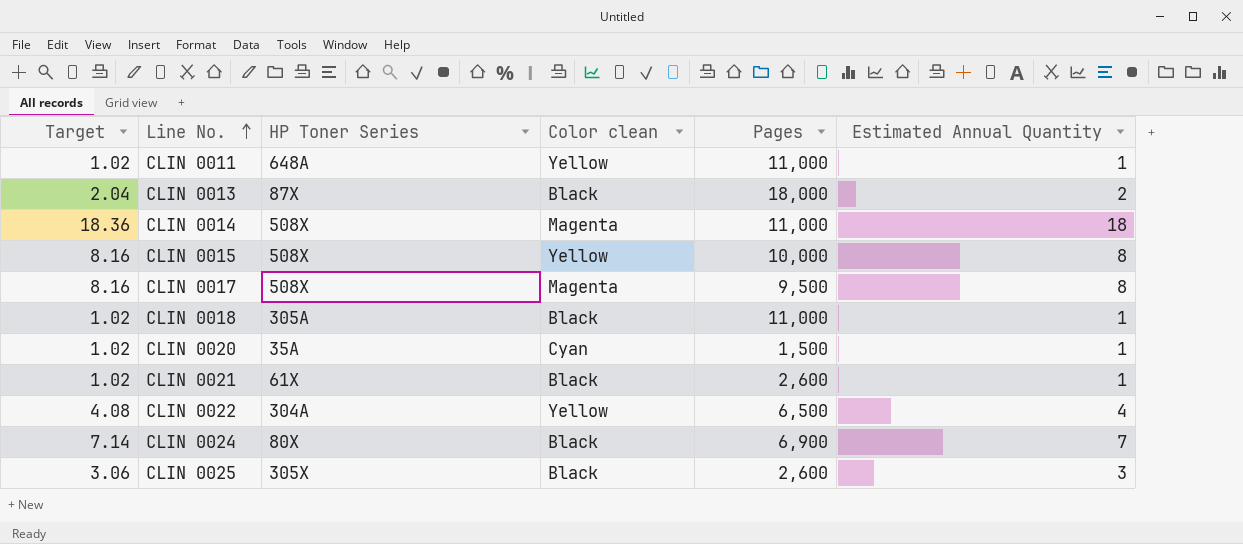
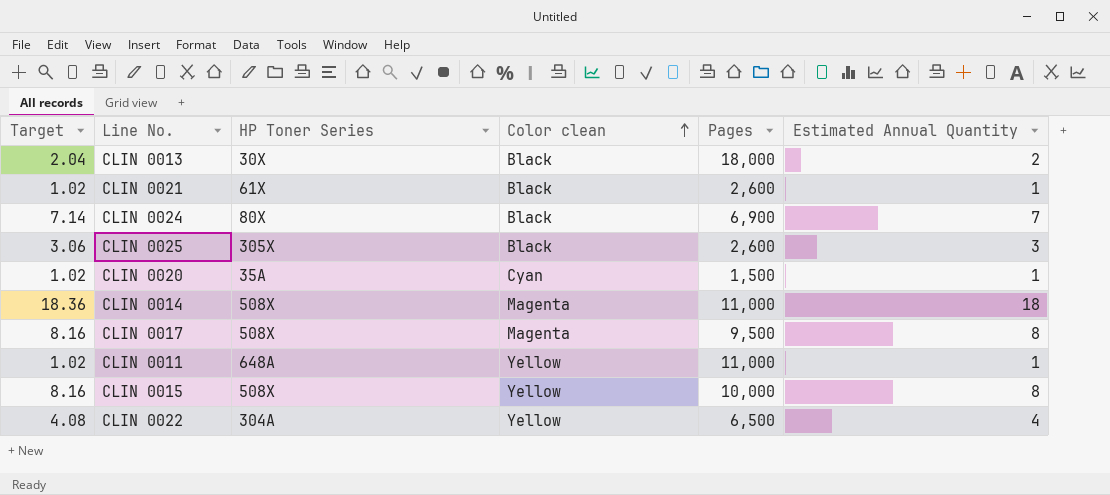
row order: Line No. ascending -> Color clean ascending
row CLIN 0018: 1.02 | 305A | Black | 11,000 | 1 -> none
CLIN 0013 | HP Toner Series: 87X -> 30X

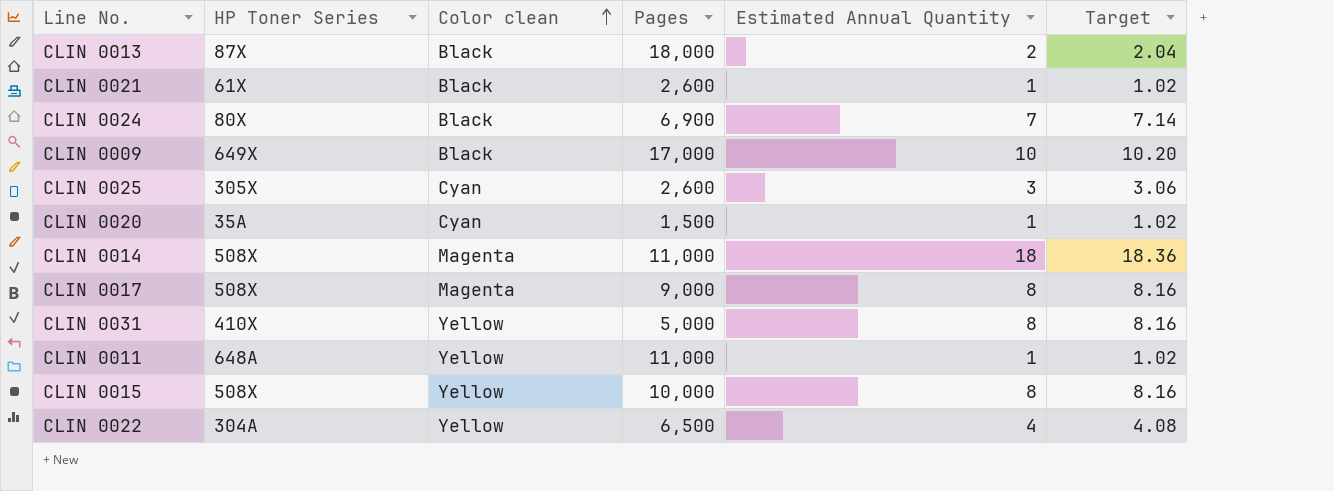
column Target | position: 1 -> 6
CLIN 0013 | HP Toner Series: 30X -> 87X
row CLIN 0009: none -> 649X | Black | 17,000 | 10 | 10.20
CLIN 0025 | Color clean: Black -> Cyan
CLIN 0017 | Pages: 9,500 -> 9,000
row CLIN 0031: none -> 410X | Yellow | 5,000 | 8 | 8.16

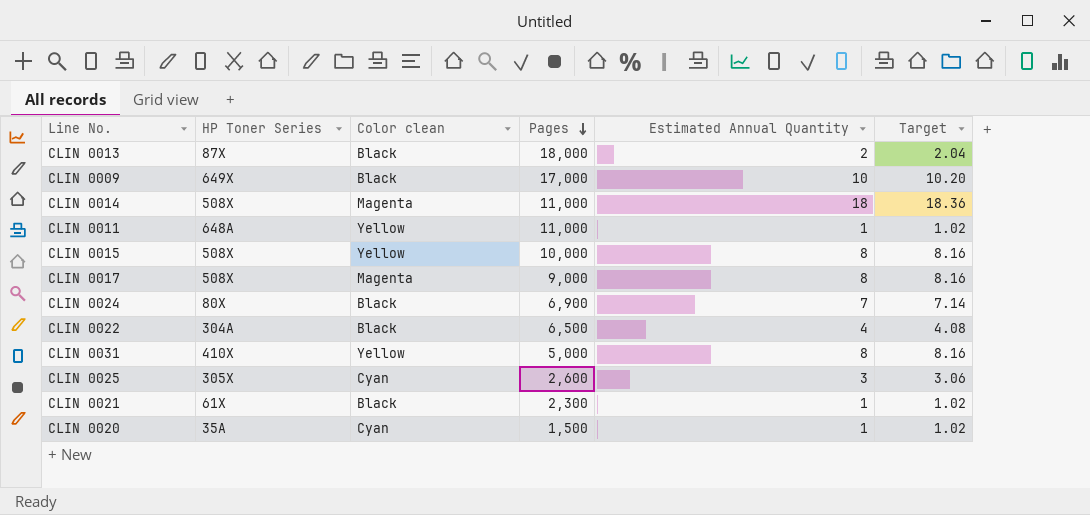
row order: Color clean ascending -> Pages descending
CLIN 0022 | Color clean: Yellow -> Black
CLIN 0021 | Pages: 2,600 -> 2,300

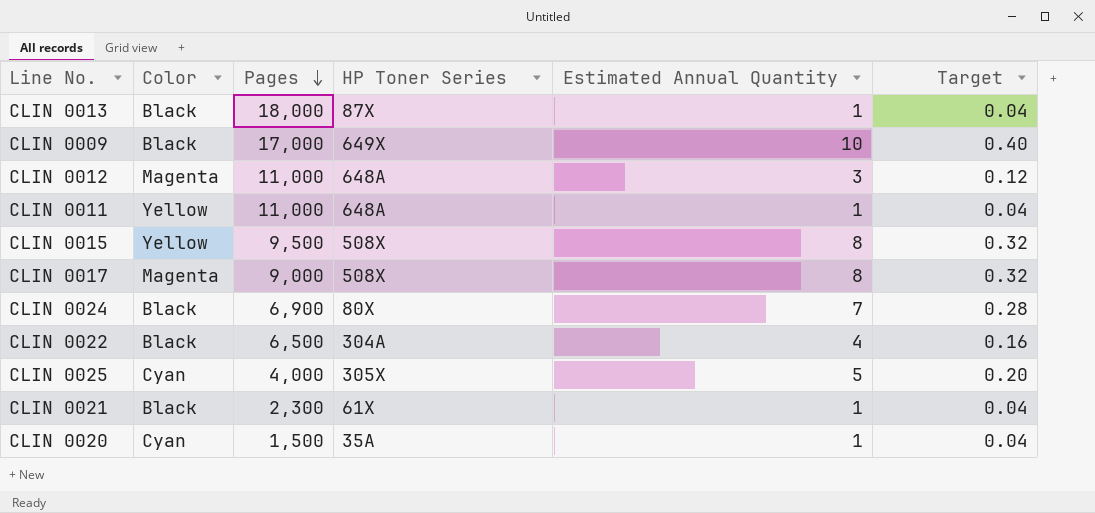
column name: Color clean -> Color
column HP Toner Series | position: 2 -> 4
column Target | formula: [Estimated Annual Quantity] * 1.02 -> [Estimated Annual Quantity] * 0.04
row CLIN 0014: 508X | Magenta | 11,000 | 18 | 18.36 -> none
row CLIN 0031: 410X | Yellow | 5,000 | 8 | 8.16 -> none
CLIN 0013 | Estimated Annual Quantity: 2 -> 1
row CLIN 0012: none -> Magenta | 11,000 | 648A | 3 | 0.12
CLIN 0015 | Pages: 10,000 -> 9,500
CLIN 0025 | Pages: 2,600 -> 4,000
CLIN 0025 | Estimated Annual Quantity: 3 -> 5

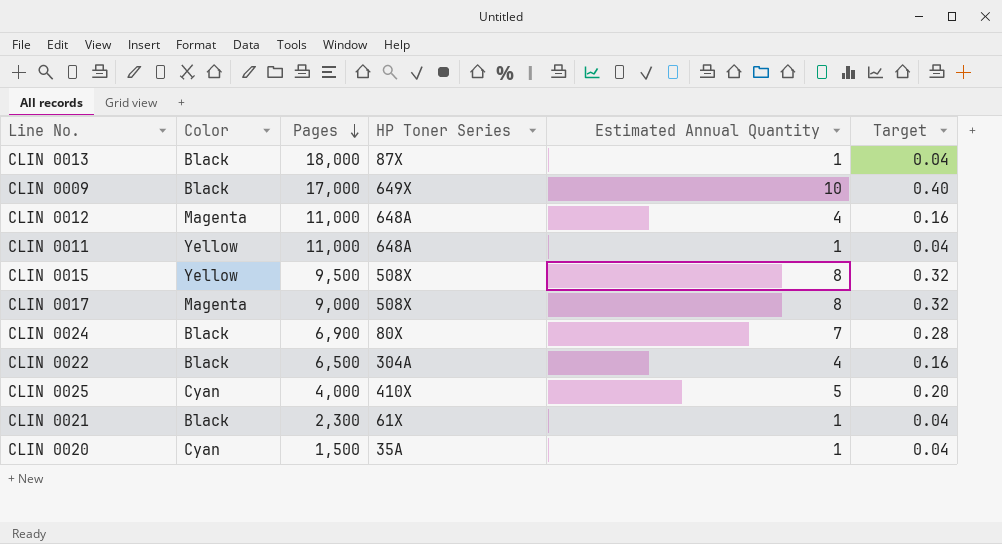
CLIN 0012 | Estimated Annual Quantity: 3 -> 4
CLIN 0012 | Target: 0.12 -> 0.16
CLIN 0025 | HP Toner Series: 305X -> 410X

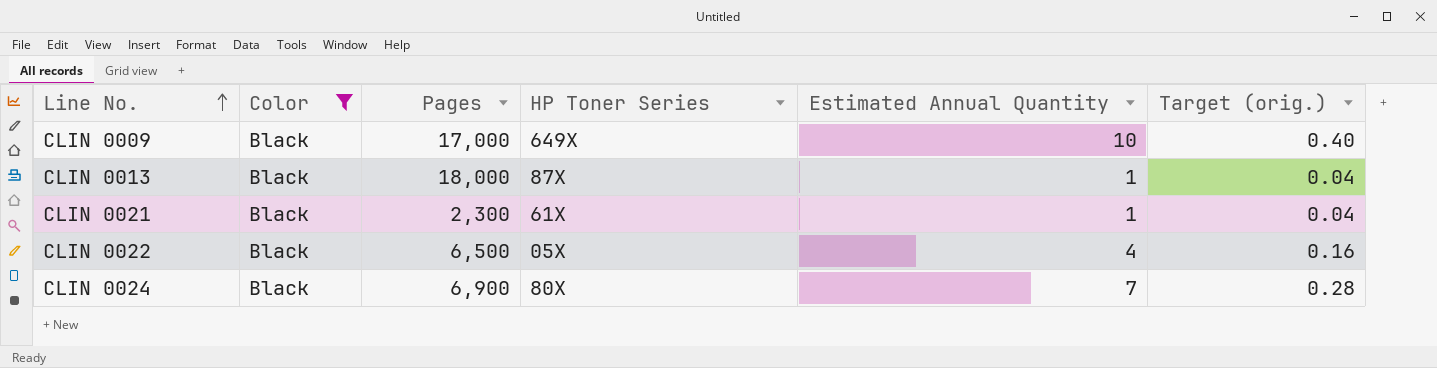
filter: none -> Color = Black
row order: Pages descending -> Line No. ascending
column name: Target -> Target (orig.)
CLIN 0022 | HP Toner Series: 304A -> 05X

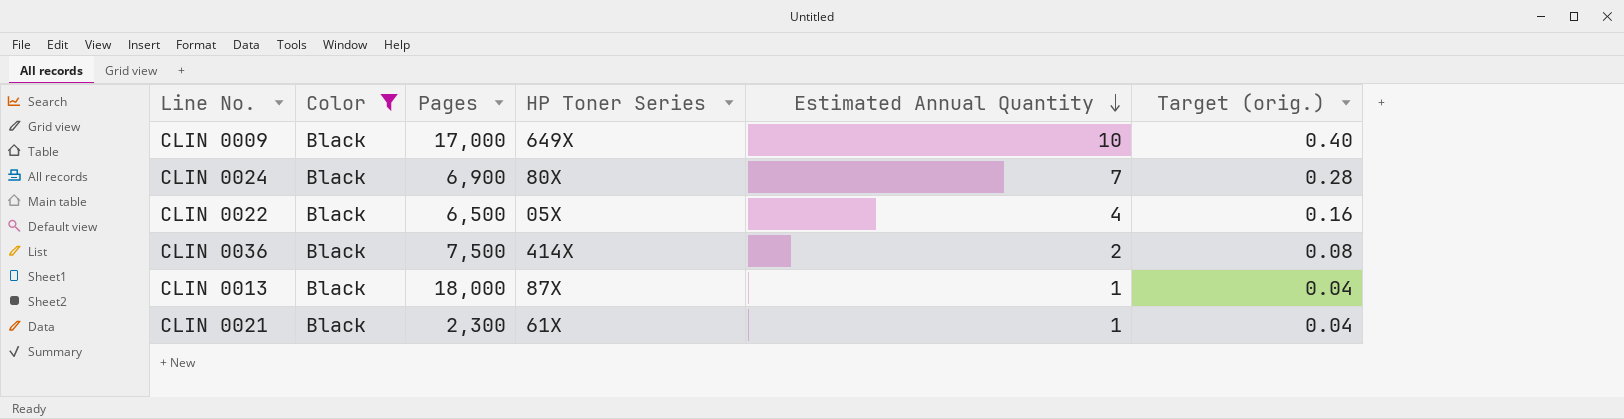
row order: Line No. ascending -> Estimated Annual Quantity descending
row CLIN 0036: none -> Black | 7,500 | 414X | 2 | 0.08

